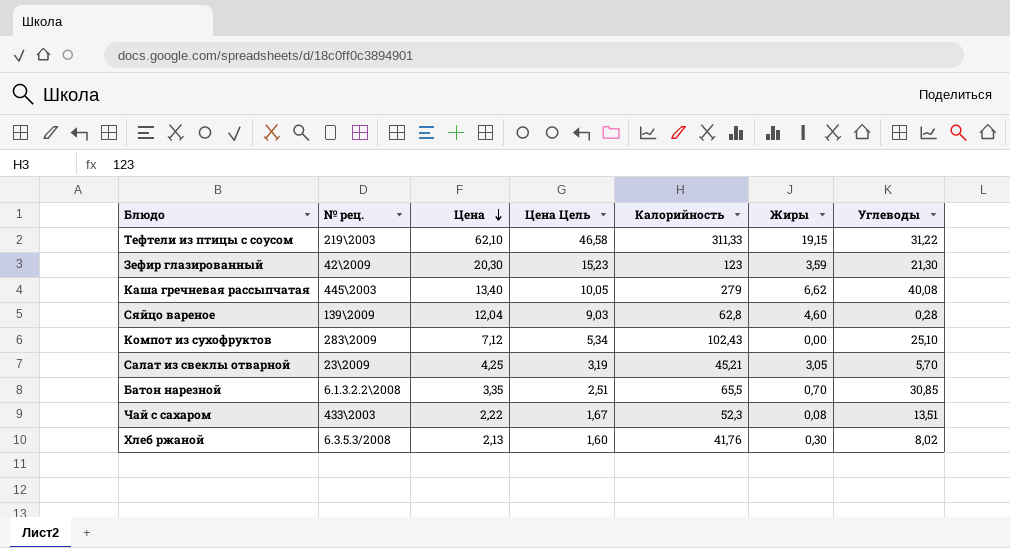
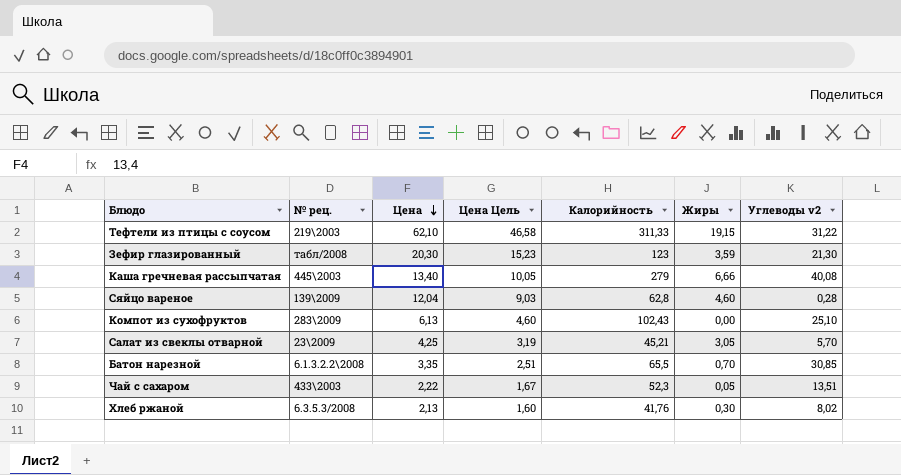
column name: Углеводы -> Углеводы v2
Зефир глазированный | № рец.: 42\2009 -> табл/2008
Каша гречневая рассыпчатая | Жиры: 6,62 -> 6,66
Компот из сухофруктов | Цена: 7,12 -> 6,13
Компот из сухофруктов | Цена Цель: 5,34 -> 4,60
Чай с сахаром | Жиры: 0,08 -> 0,05

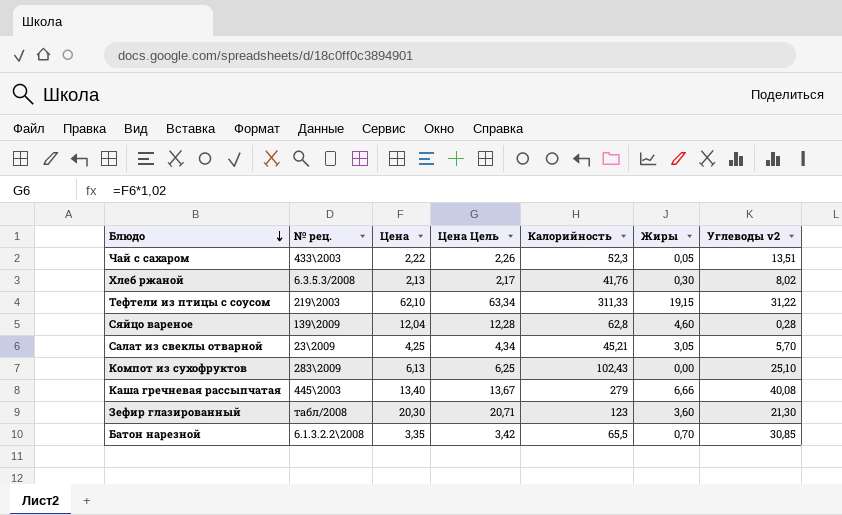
row order: Цена descending -> Блюдо descending
column Цена Цель | formula: [Цена] * 0,75 -> [Цена] * 1,02
Зефир глазированный | Жиры: 3,59 -> 3,60

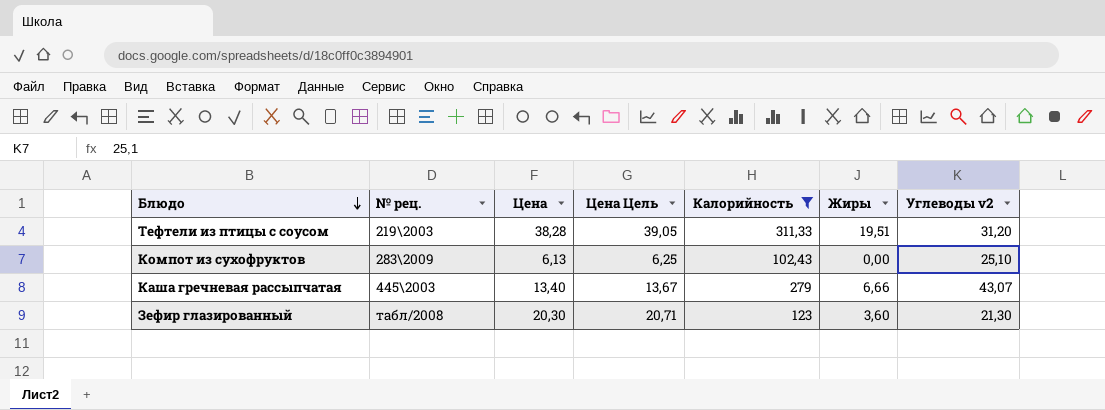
filter: none -> Калорийность >= 102,43
Тефтели из птицы с соусом | Цена: 62,10 -> 38,28
Тефтели из птицы с соусом | Цена Цель: 63,34 -> 39,05
Тефтели из птицы с соусом | Жиры: 19,15 -> 19,51
Тефтели из птицы с соусом | Углеводы v2: 31,22 -> 31,20
Каша гречневая рассыпчатая | Углеводы v2: 40,08 -> 43,07

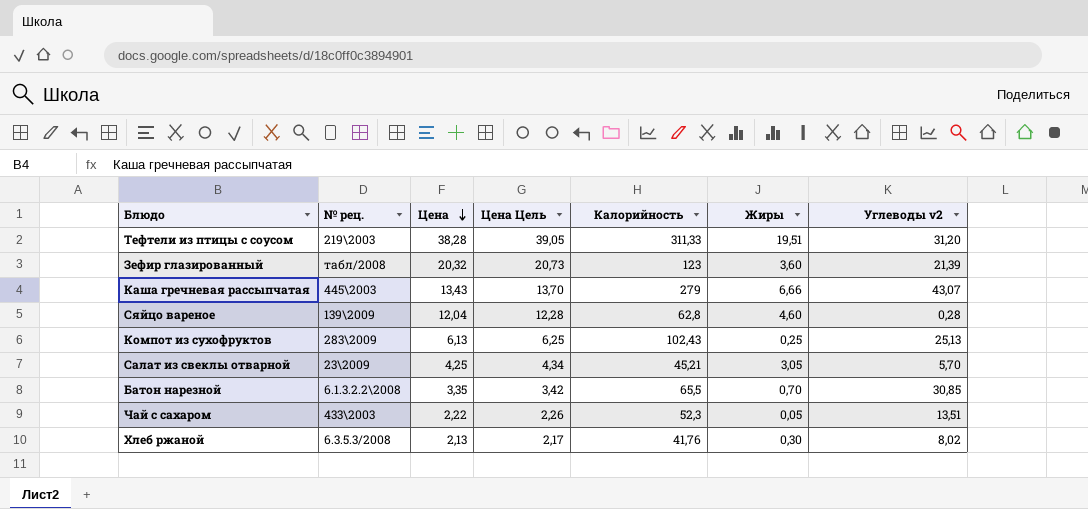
filter: Калорийность >= 102,43 -> none
row order: Блюдо descending -> Цена descending
Зефир глазированный | Цена: 20,30 -> 20,32
Зефир глазированный | Цена Цель: 20,71 -> 20,73
Зефир глазированный | Углеводы v2: 21,30 -> 21,39
Каша гречневая рассыпчатая | Цена: 13,40 -> 13,43
Каша гречневая рассыпчатая | Цена Цель: 13,67 -> 13,70
Компот из сухофруктов | Жиры: 0,00 -> 0,25
Компот из сухофруктов | Углеводы v2: 25,10 -> 25,13

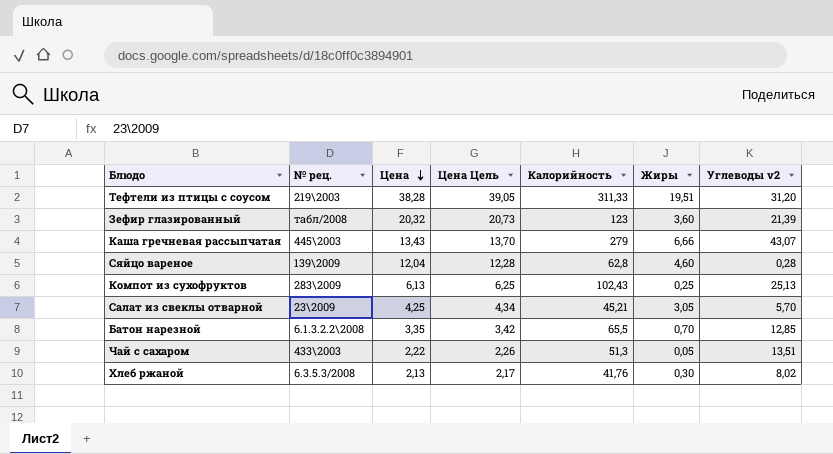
Батон нарезной | Углеводы v2: 30,85 -> 12,85
Чай с сахаром | Калорийность: 52,3 -> 51,3

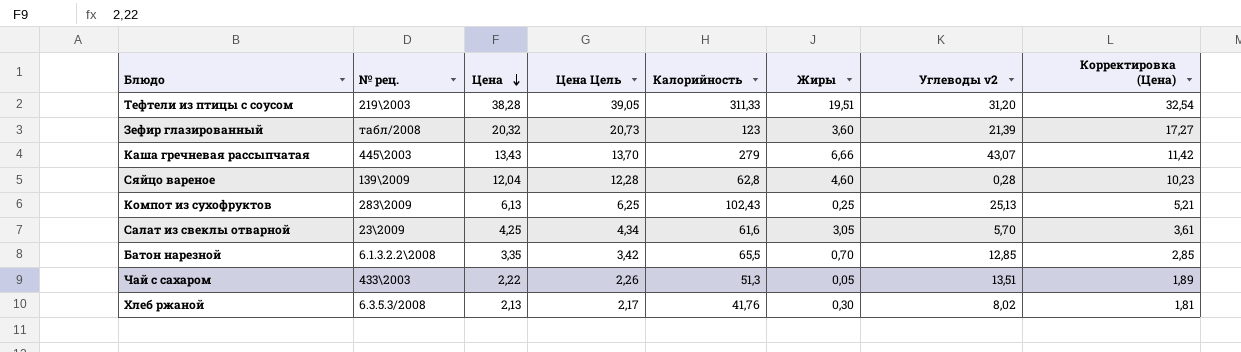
column Корректировка (Цена) | formula: none -> [Цена] * 0,85
Салат из свеклы отварной | Калорийность: 45,21 -> 61,6

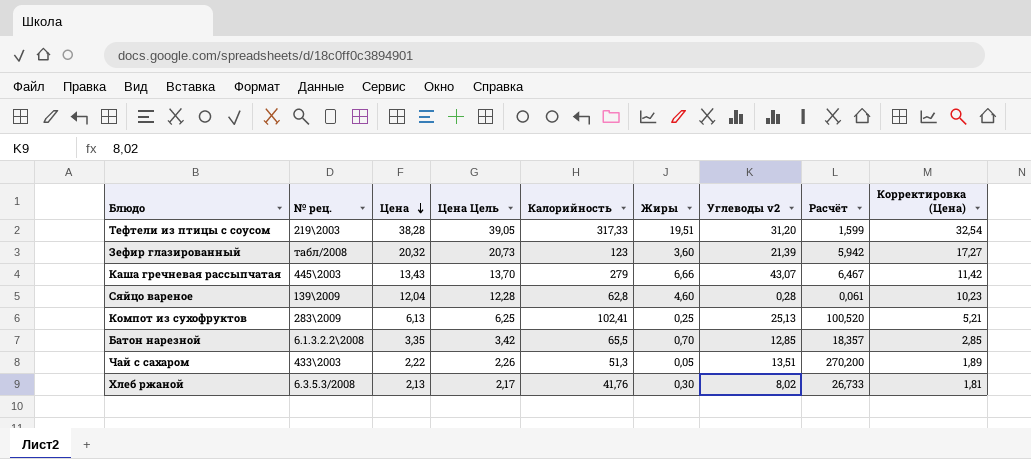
column Расчёт | formula: none -> [Углеводы v2] / [Жиры]
row Салат из свеклы отварной: 23\2009 | 4,25 | 4,34 | 61,6 | 3,05 | 5,70 | 3,61 -> none
Тефтели из птицы с соусом | Калорийность: 311,33 -> 317,33
Компот из сухофруктов | Калорийность: 102,43 -> 102,41

